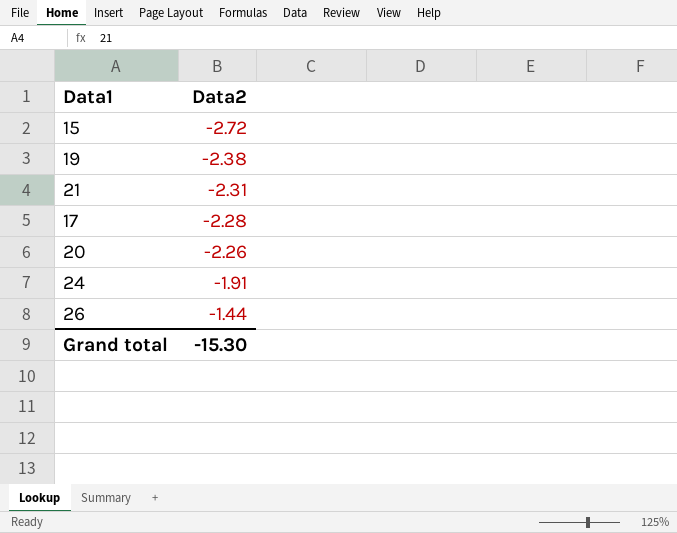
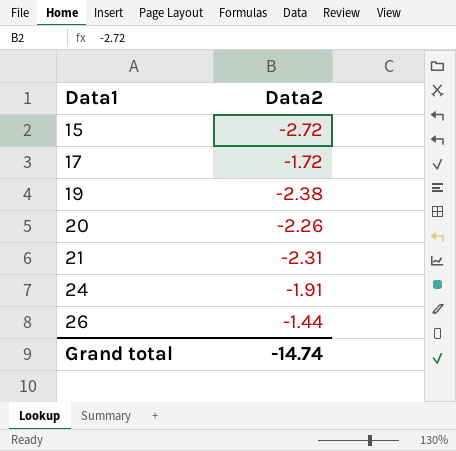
row order: Data2 ascending -> Data1 ascending
17 | Data2: -2.28 -> -1.72
Grand total | Data2: -15.30 -> -14.74

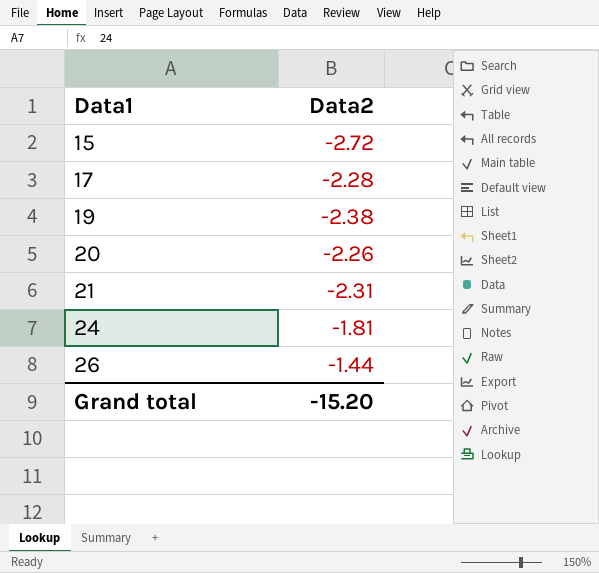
17 | Data2: -1.72 -> -2.28
24 | Data2: -1.91 -> -1.81
Grand total | Data2: -14.74 -> -15.20

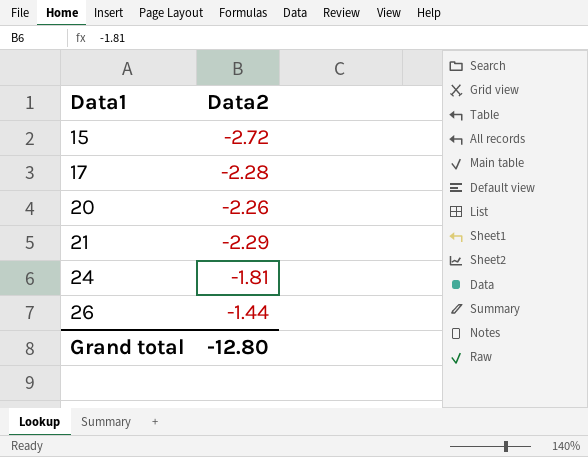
row 19: -2.38 -> none
21 | Data2: -2.31 -> -2.29
Grand total | Data2: -15.20 -> -12.80

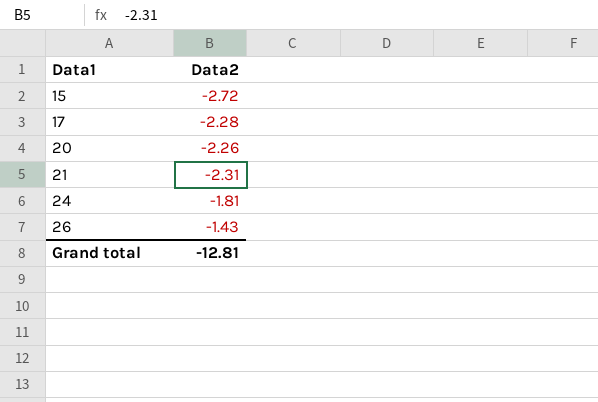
21 | Data2: -2.29 -> -2.31
26 | Data2: -1.44 -> -1.43
Grand total | Data2: -12.80 -> -12.81

